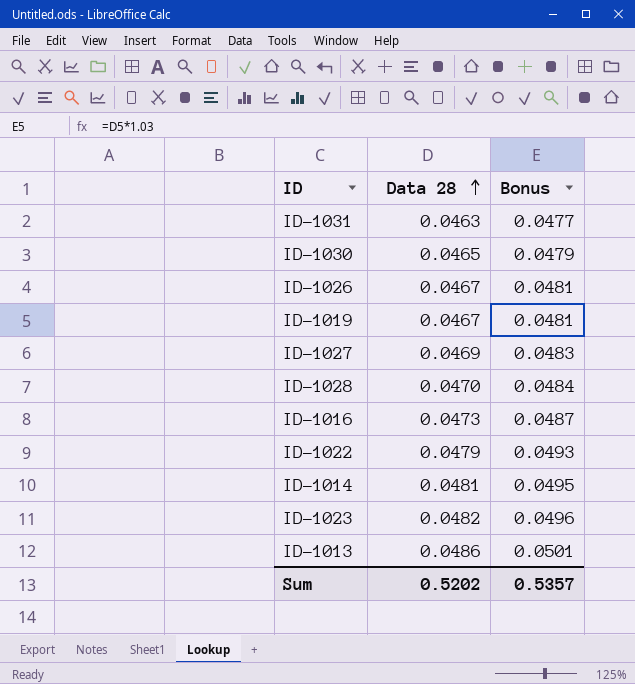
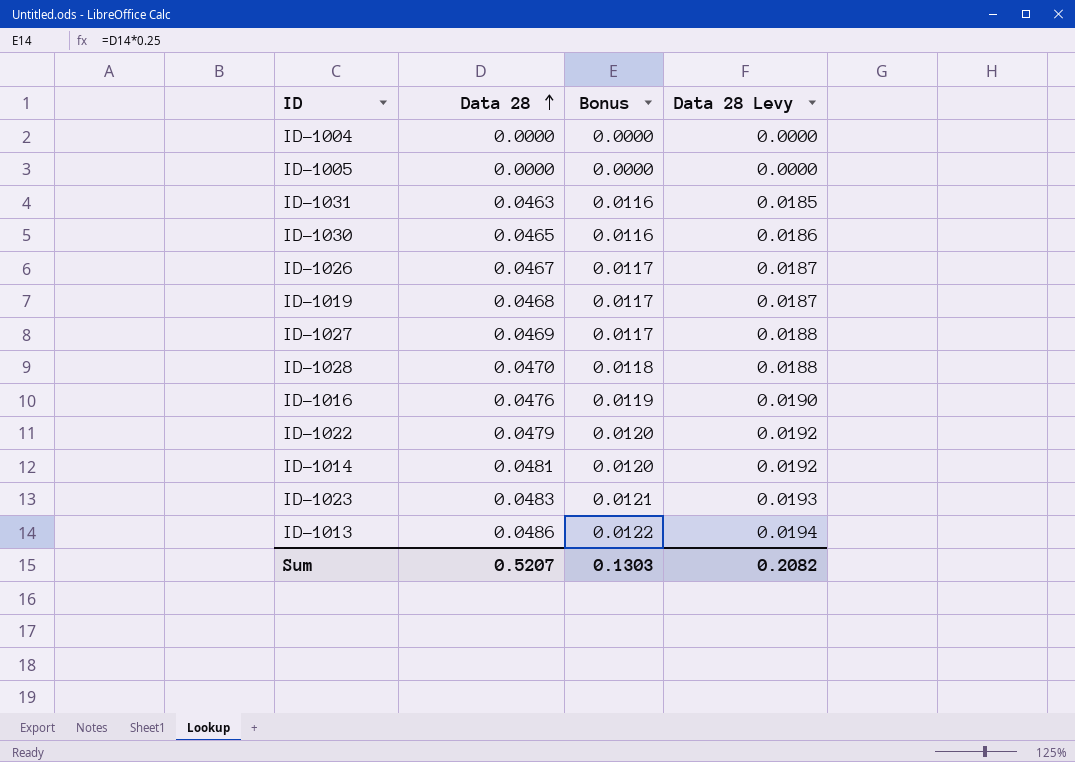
column Bonus | formula: [Data 28] * 1.03 -> [Data 28] * 0.25
column Data 28 Levy | formula: none -> [Data 28] * 0.4
row ID-1004: none -> 0.0000 | 0.0000 | 0.0000
row ID-1005: none -> 0.0000 | 0.0000 | 0.0000
ID-1019 | Data 28: 0.0467 -> 0.0468
ID-1016 | Data 28: 0.0473 -> 0.0476
ID-1023 | Data 28: 0.0482 -> 0.0483
Sum | Data 28: 0.5202 -> 0.5207
Sum | Bonus: 0.5357 -> 0.1303

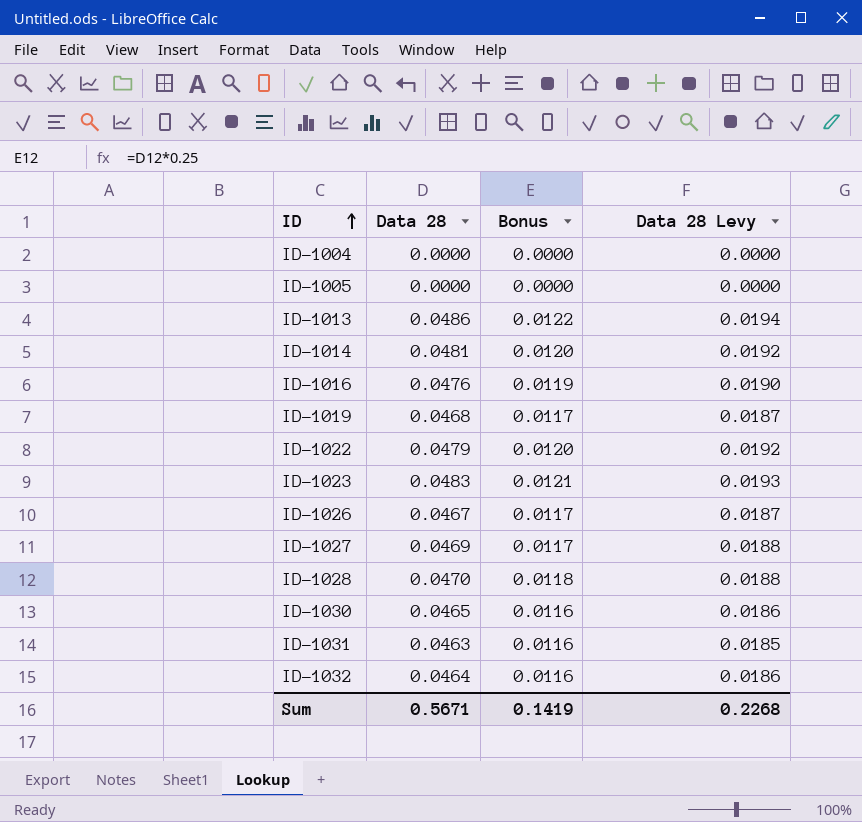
row order: Data 28 ascending -> ID ascending
row ID-1032: none -> 0.0464 | 0.0116 | 0.0186
Sum | Data 28: 0.5207 -> 0.5671
Sum | Bonus: 0.1303 -> 0.1419
Sum | Data 28 Levy: 0.2082 -> 0.2268

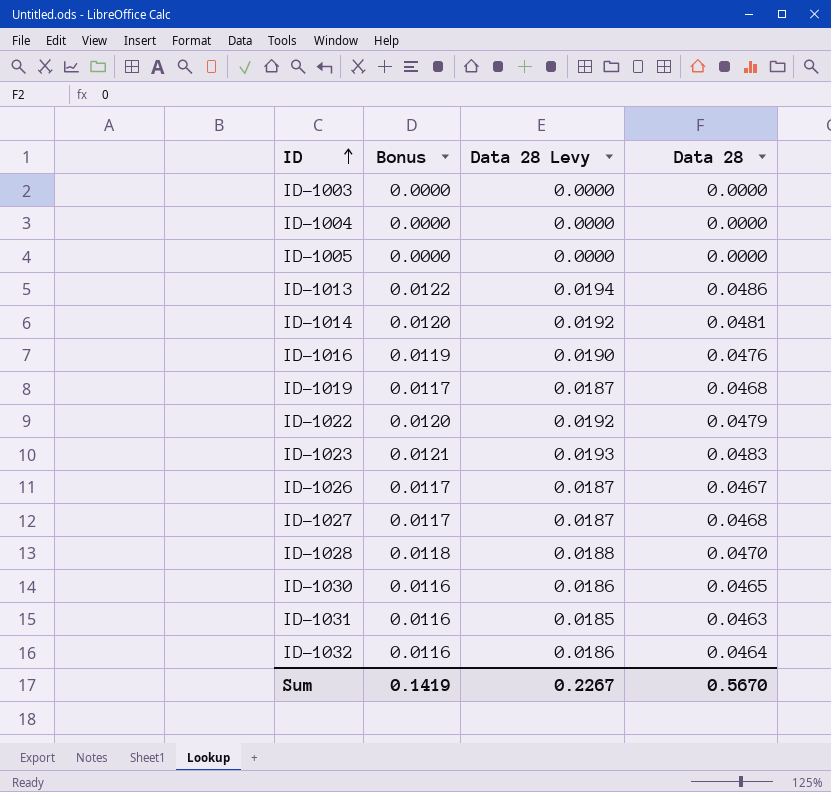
column Data 28 | position: 2 -> 4
row ID-1003: none -> 0.0000 | 0.0000 | 0.0000
ID-1027 | Data 28 Levy: 0.0188 -> 0.0187
ID-1027 | Data 28: 0.0469 -> 0.0468
Sum | Data 28 Levy: 0.2268 -> 0.2267
Sum | Data 28: 0.5671 -> 0.5670

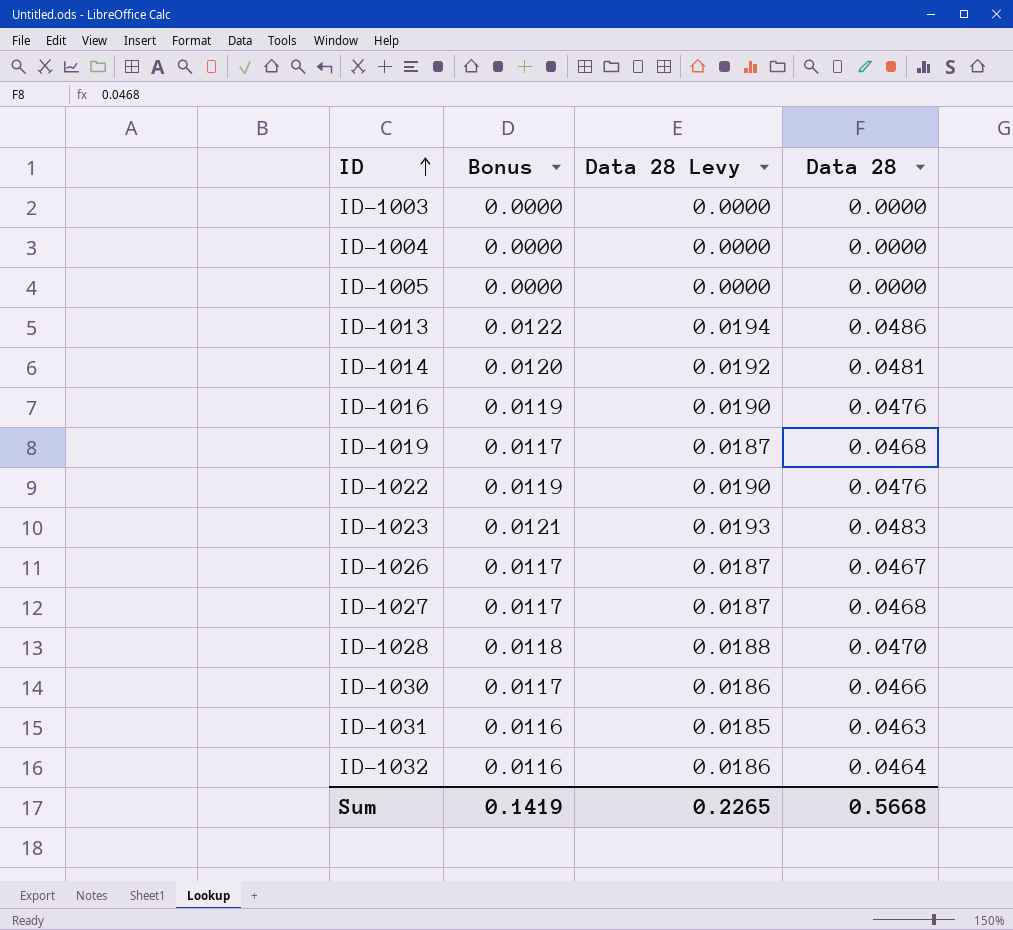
ID-1022 | Bonus: 0.0120 -> 0.0119
ID-1022 | Data 28 Levy: 0.0192 -> 0.0190
ID-1022 | Data 28: 0.0479 -> 0.0476
ID-1030 | Bonus: 0.0116 -> 0.0117
ID-1030 | Data 28: 0.0465 -> 0.0466
Sum | Data 28 Levy: 0.2267 -> 0.2265
Sum | Data 28: 0.5670 -> 0.5668

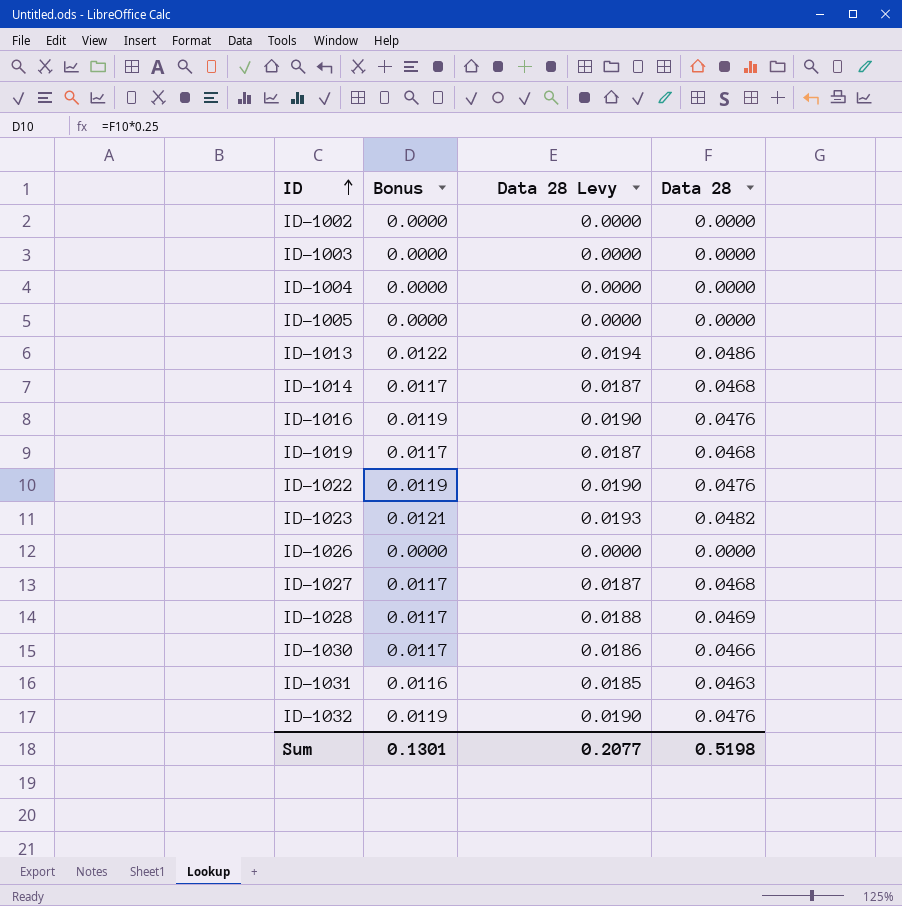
row ID-1002: none -> 0.0000 | 0.0000 | 0.0000
ID-1014 | Bonus: 0.0120 -> 0.0117
ID-1014 | Data 28 Levy: 0.0192 -> 0.0187
ID-1014 | Data 28: 0.0481 -> 0.0468
ID-1023 | Data 28: 0.0483 -> 0.0482
ID-1026 | Bonus: 0.0117 -> 0.0000
ID-1026 | Data 28 Levy: 0.0187 -> 0.0000
ID-1026 | Data 28: 0.0467 -> 0.0000
ID-1028 | Bonus: 0.0118 -> 0.0117
ID-1028 | Data 28: 0.0470 -> 0.0469
ID-1032 | Bonus: 0.0116 -> 0.0119
ID-1032 | Data 28 Levy: 0.0186 -> 0.0190
ID-1032 | Data 28: 0.0464 -> 0.0476
Sum | Bonus: 0.1419 -> 0.1301
Sum | Data 28 Levy: 0.2265 -> 0.2077
Sum | Data 28: 0.5668 -> 0.5198

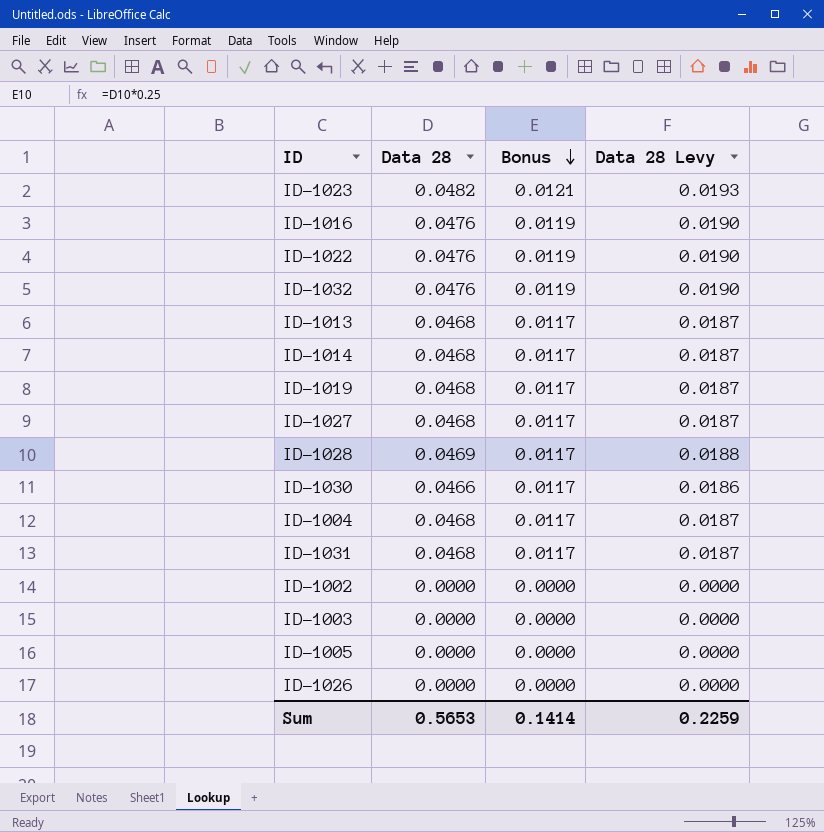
row order: ID ascending -> Bonus descending
column Data 28 | position: 4 -> 2
ID-1013 | Data 28: 0.0486 -> 0.0468
ID-1013 | Bonus: 0.0122 -> 0.0117
ID-1013 | Data 28 Levy: 0.0194 -> 0.0187
ID-1004 | Data 28: 0.0000 -> 0.0468
ID-1004 | Bonus: 0.0000 -> 0.0117
ID-1004 | Data 28 Levy: 0.0000 -> 0.0187
ID-1031 | Data 28: 0.0463 -> 0.0468
ID-1031 | Bonus: 0.0116 -> 0.0117
ID-1031 | Data 28 Levy: 0.0185 -> 0.0187
Sum | Data 28: 0.5198 -> 0.5653
Sum | Bonus: 0.1301 -> 0.1414
Sum | Data 28 Levy: 0.2077 -> 0.2259

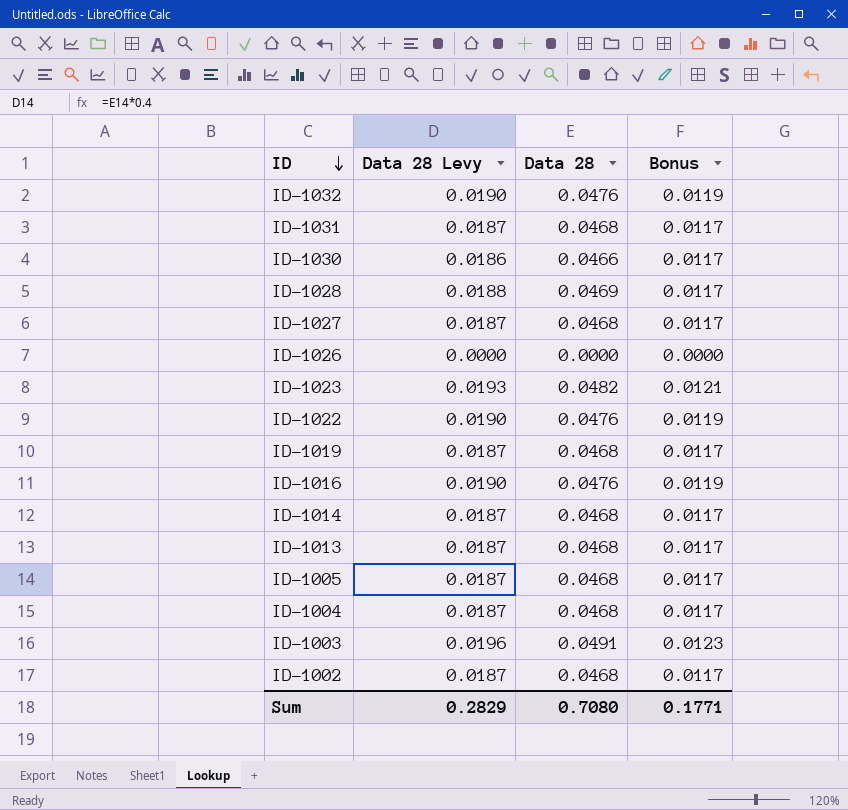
row order: Bonus descending -> ID descending
column Data 28 Levy | position: 4 -> 2
ID-1005 | Data 28 Levy: 0.0000 -> 0.0187
ID-1005 | Data 28: 0.0000 -> 0.0468
ID-1005 | Bonus: 0.0000 -> 0.0117
ID-1003 | Data 28 Levy: 0.0000 -> 0.0196
ID-1003 | Data 28: 0.0000 -> 0.0491
ID-1003 | Bonus: 0.0000 -> 0.0123
ID-1002 | Data 28 Levy: 0.0000 -> 0.0187
ID-1002 | Data 28: 0.0000 -> 0.0468
ID-1002 | Bonus: 0.0000 -> 0.0117
Sum | Data 28 Levy: 0.2259 -> 0.2829
Sum | Data 28: 0.5653 -> 0.7080
Sum | Bonus: 0.1414 -> 0.1771

